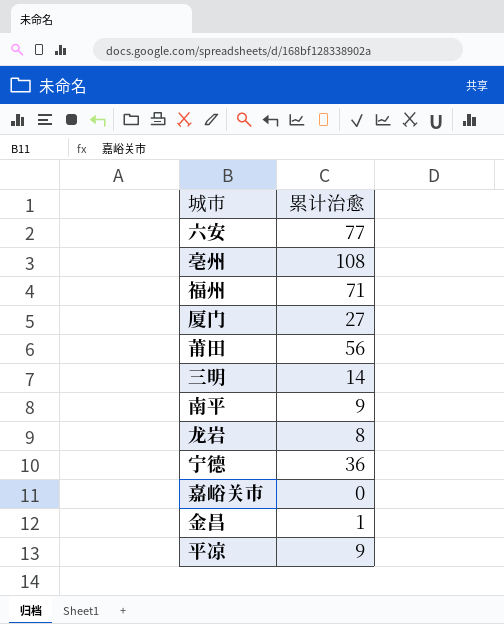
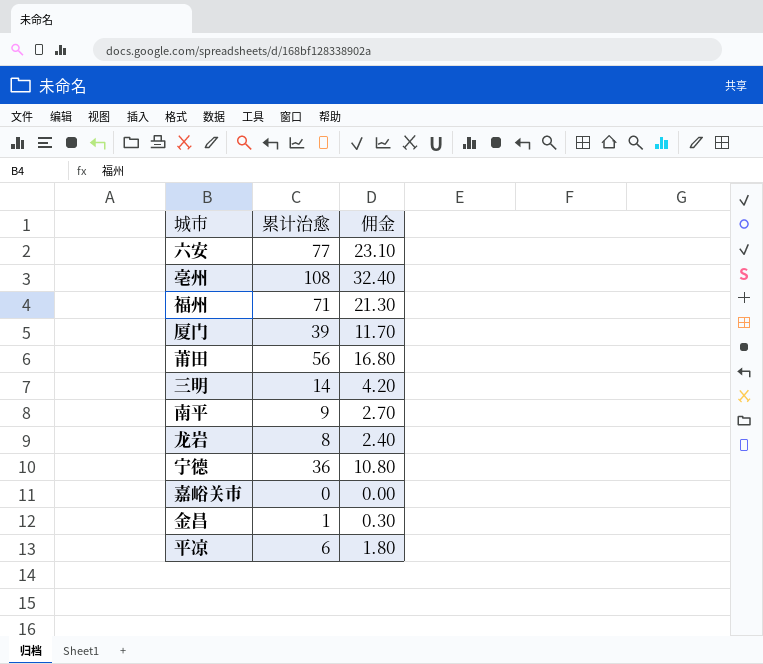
column 佣金 | formula: none -> [累计治愈] * 0.3
厦门 | 累计治愈: 27 -> 39
平凉 | 累计治愈: 9 -> 6

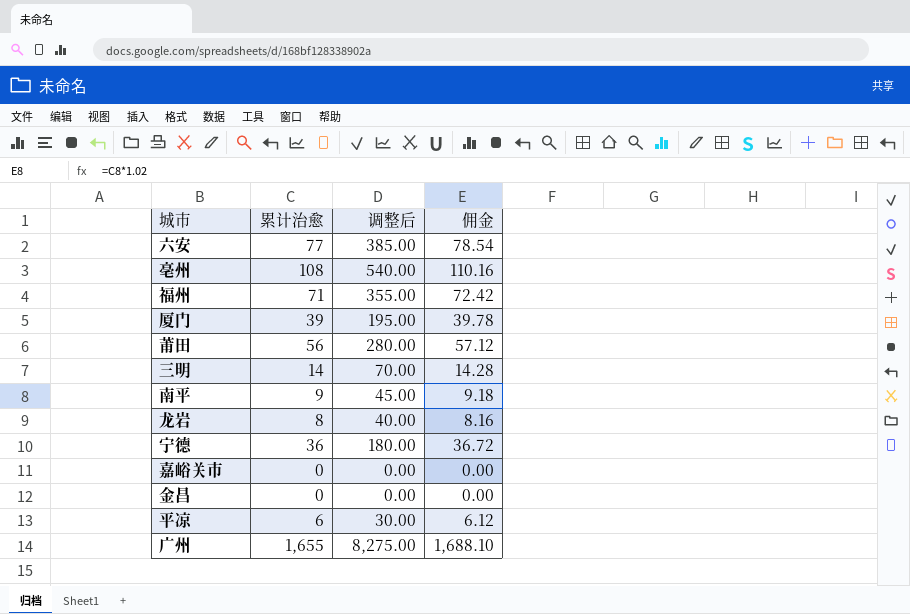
column 调整后 | formula: none -> [累计治愈] * 5
column 佣金 | formula: [累计治愈] * 0.3 -> [累计治愈] * 1.02
金昌 | 累计治愈: 1 -> 0
row 广州: none -> 1,655 | 8,275.00 | 1,688.10

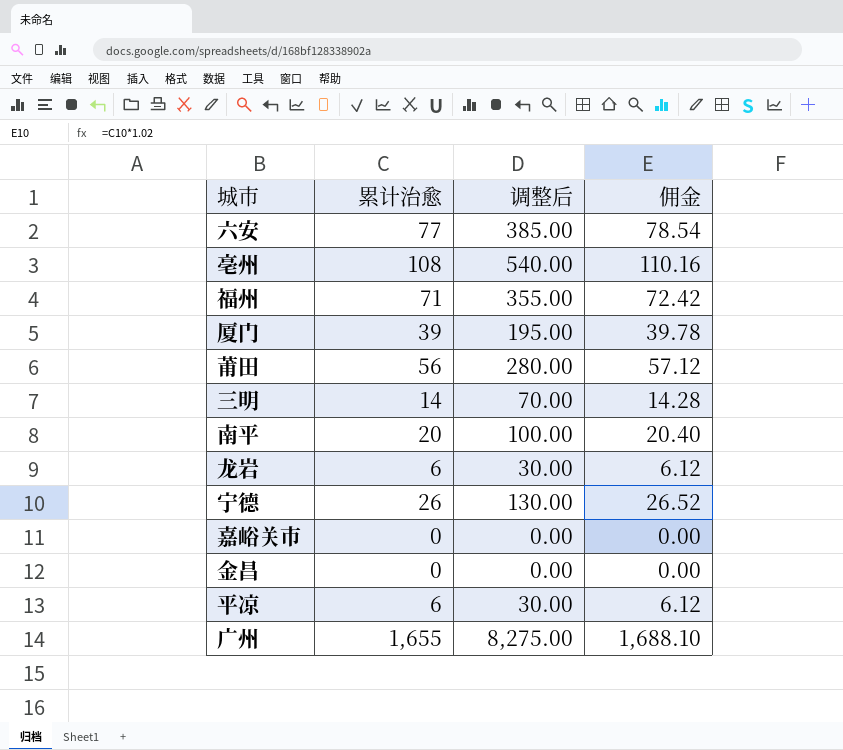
南平 | 累计治愈: 9 -> 20
南平 | 调整后: 45.00 -> 100.00
南平 | 佣金: 9.18 -> 20.40
龙岩 | 累计治愈: 8 -> 6
龙岩 | 调整后: 40.00 -> 30.00
龙岩 | 佣金: 8.16 -> 6.12
宁德 | 累计治愈: 36 -> 26
宁德 | 调整后: 180.00 -> 130.00
宁德 | 佣金: 36.72 -> 26.52

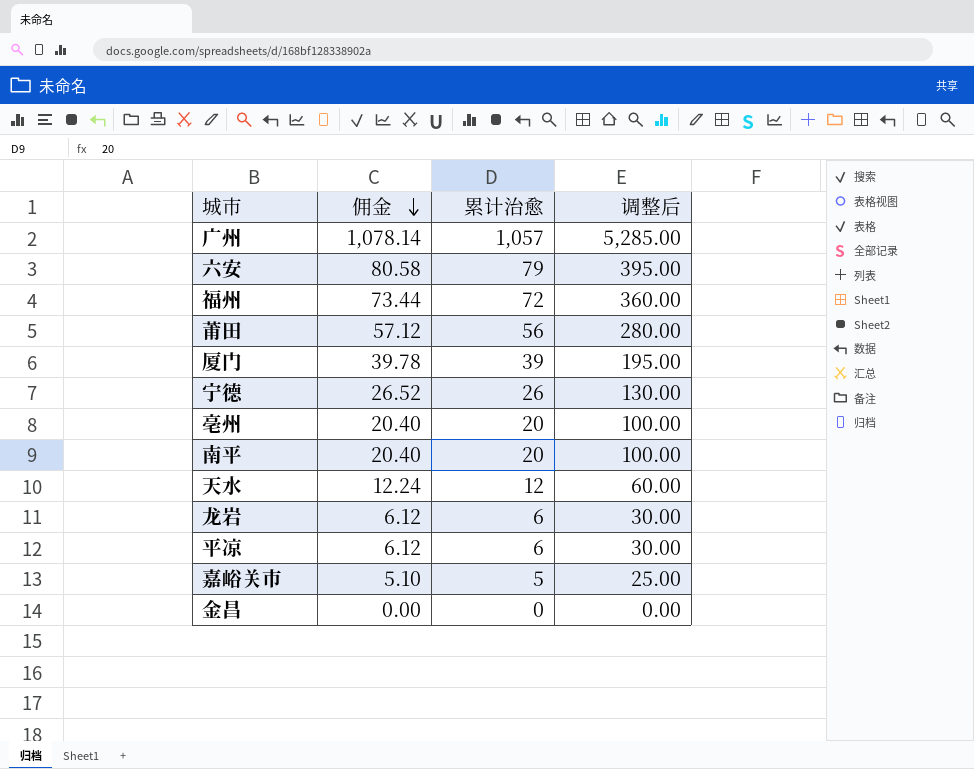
row order: none -> 佣金 descending
column 佣金 | position: 4 -> 2
row 三明: 14 | 70.00 | 14.28 -> none
广州 | 佣金: 1,688.10 -> 1,078.14
广州 | 累计治愈: 1,655 -> 1,057
广州 | 调整后: 8,275.00 -> 5,285.00
六安 | 佣金: 78.54 -> 80.58
六安 | 累计治愈: 77 -> 79
六安 | 调整后: 385.00 -> 395.00
福州 | 佣金: 72.42 -> 73.44
福州 | 累计治愈: 71 -> 72
福州 | 调整后: 355.00 -> 360.00
亳州 | 佣金: 110.16 -> 20.40
亳州 | 累计治愈: 108 -> 20
亳州 | 调整后: 540.00 -> 100.00
row 天水: none -> 12.24 | 12 | 60.00
嘉峪关市 | 佣金: 0.00 -> 5.10
嘉峪关市 | 累计治愈: 0 -> 5
嘉峪关市 | 调整后: 0.00 -> 25.00

